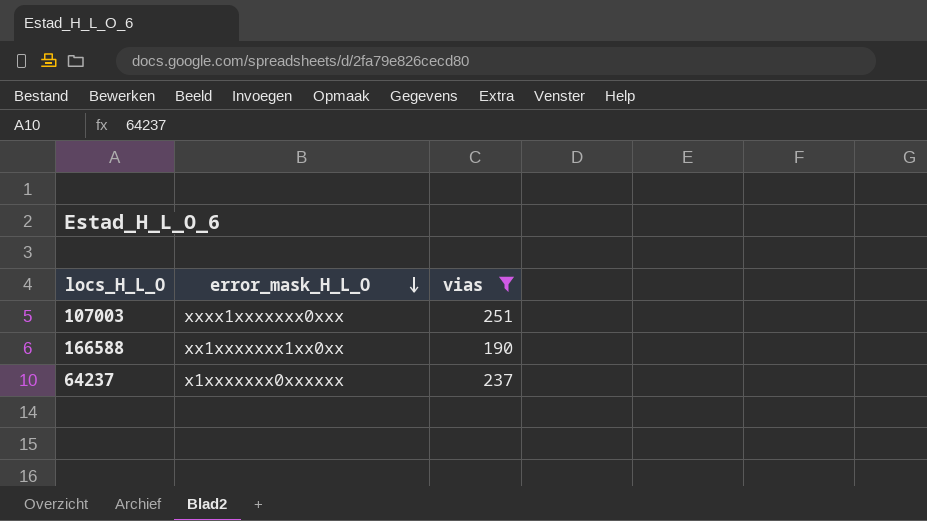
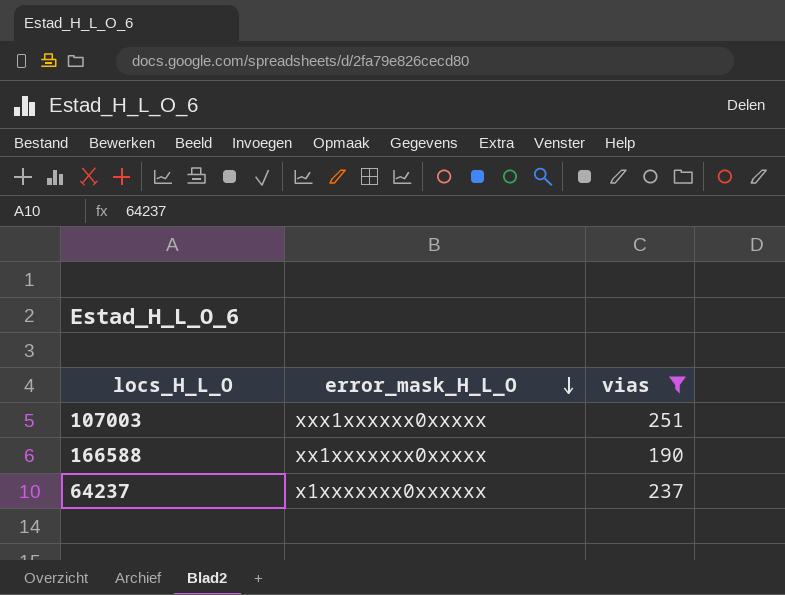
107003 | error_mask_H_L_O: xxxx1xxxxxxx0xxx -> xxx1xxxxxx0xxxxx
166588 | error_mask_H_L_O: xx1xxxxxxx1xx0xx -> xx1xxxxxxx0xxxxx

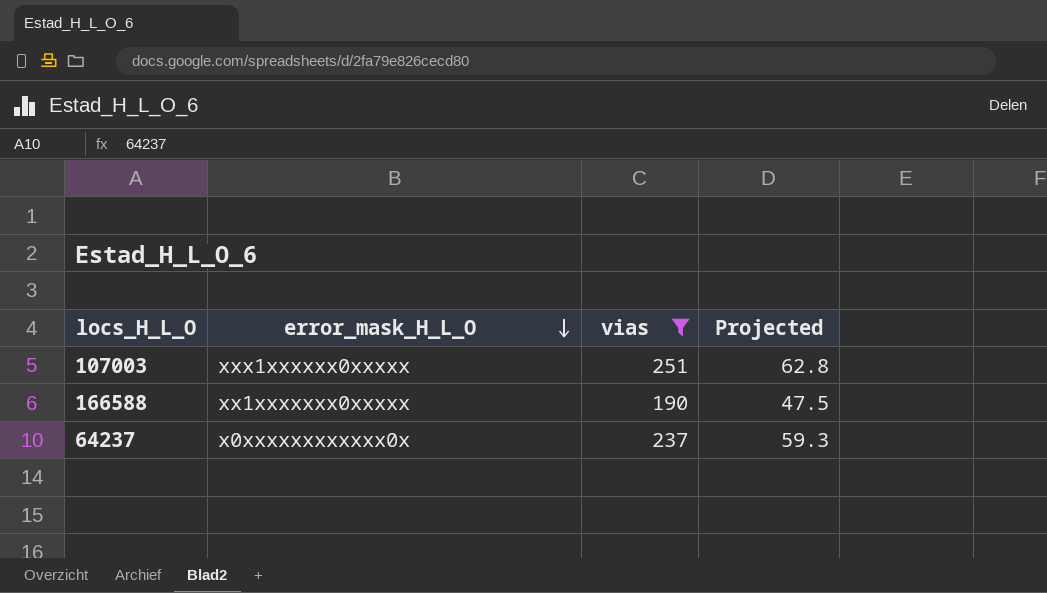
column Projected | formula: none -> [vias] * 0.25
64237 | error_mask_H_L_O: x1xxxxxxx0xxxxxx -> x0xxxxxxxxxxxx0x

